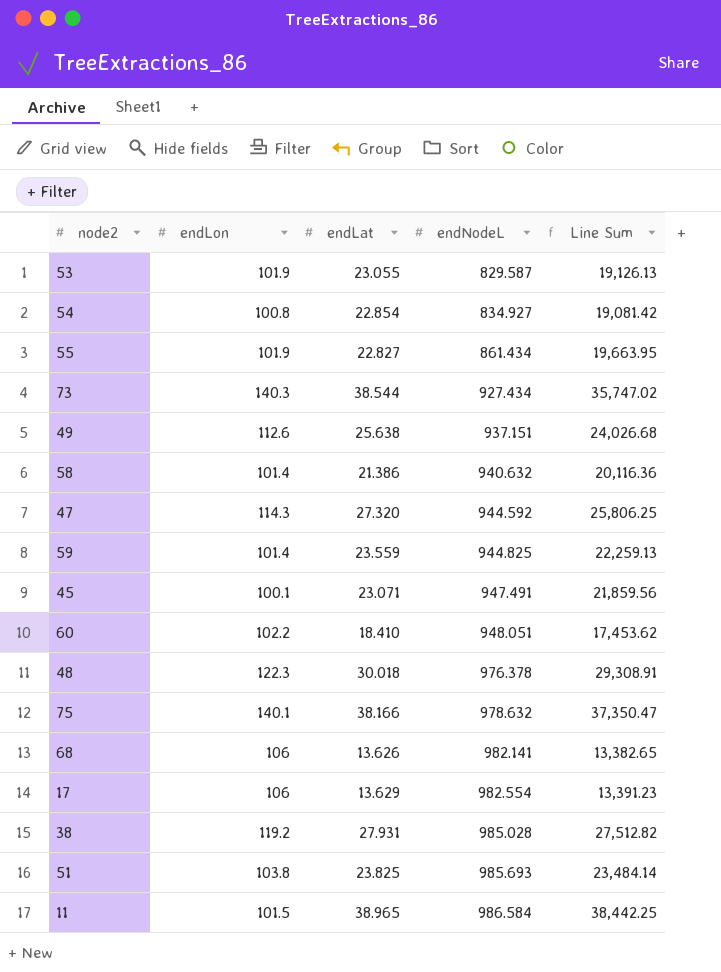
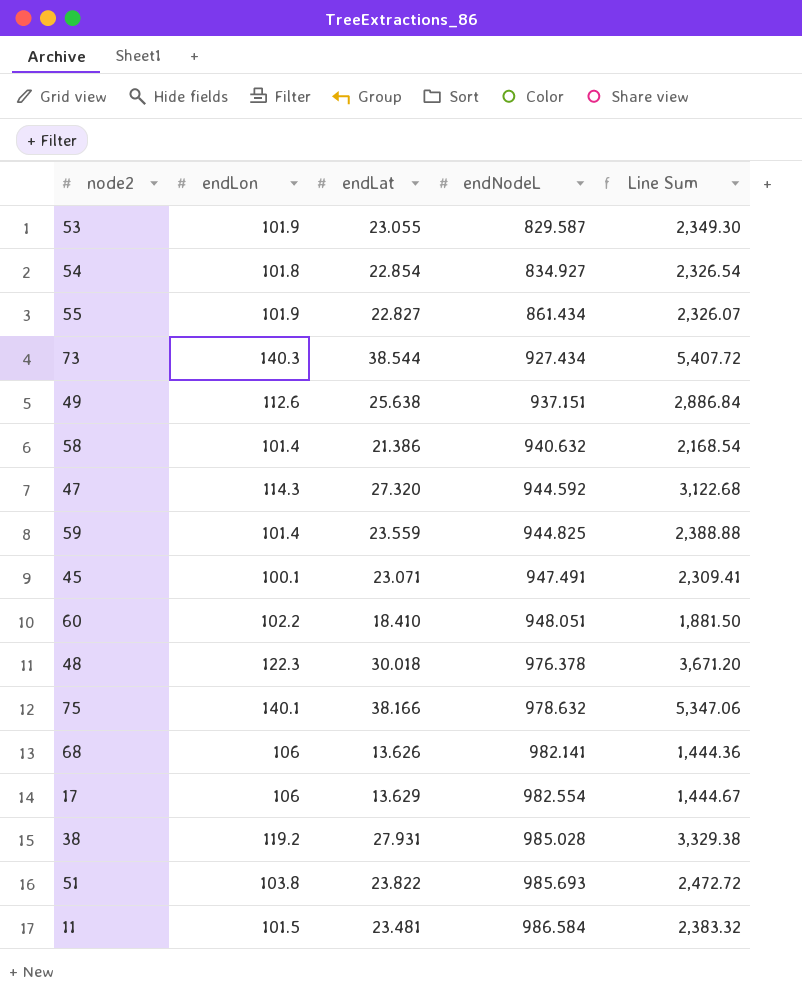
column Line Sum | formula: [endLat] * [endNodeL] -> [endLon] * [endLat]
54 | endLon: 100.8 -> 101.8
51 | endLat: 23.825 -> 23.822
11 | endLat: 38.965 -> 23.481

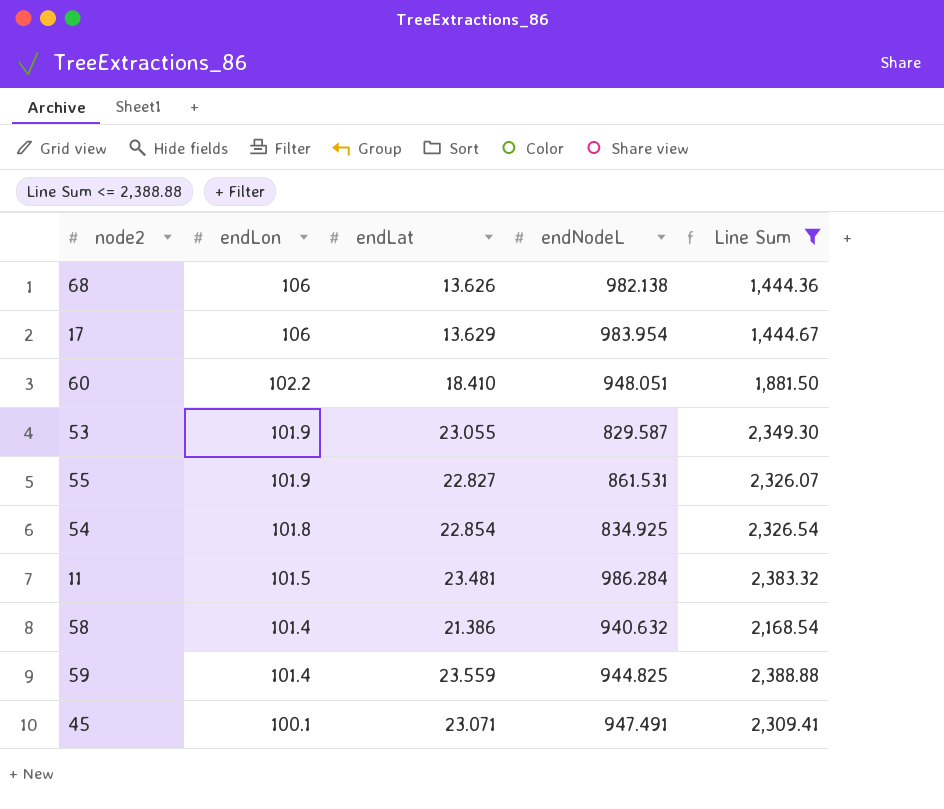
filter: none -> Line Sum <= 2,388.88
row order: endNodeL ascending -> endLon descending
68 | endNodeL: 982.141 -> 982.138
17 | endNodeL: 982.554 -> 983.954
55 | endNodeL: 861.434 -> 861.531
54 | endNodeL: 834.927 -> 834.925
11 | endNodeL: 986.584 -> 986.284

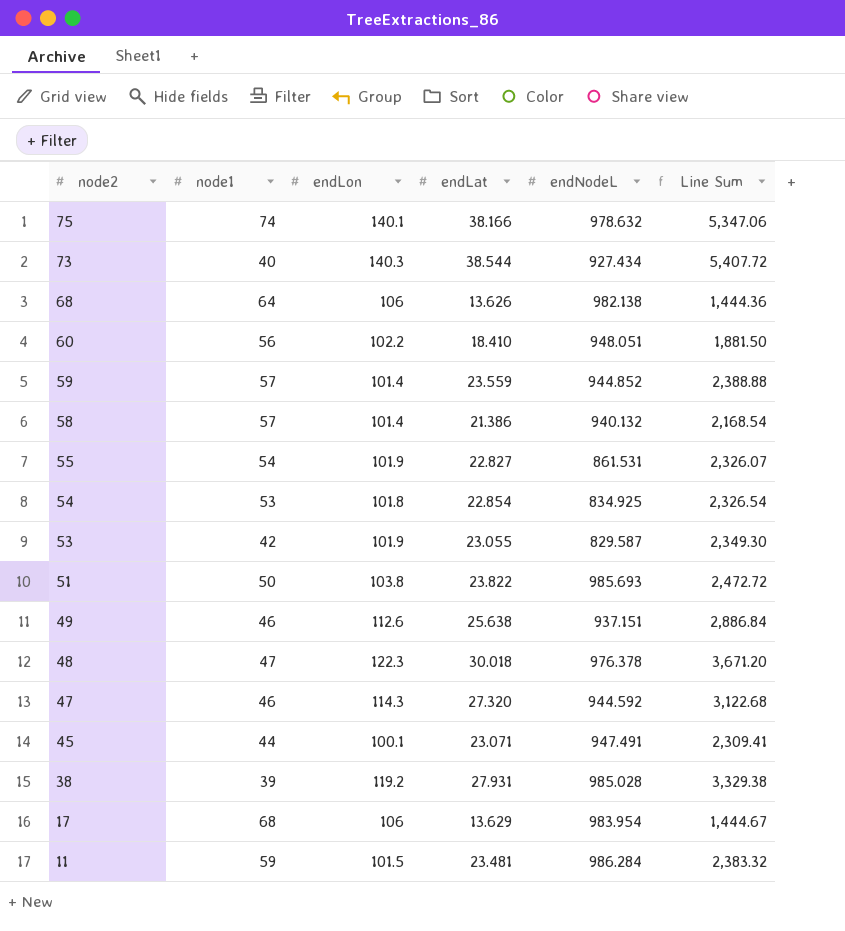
filter: Line Sum <= 2,388.88 -> none
row order: endLon descending -> node2 descending
column node1 | position: none -> 2
59 | endNodeL: 944.825 -> 944.852
58 | endNodeL: 940.632 -> 940.132

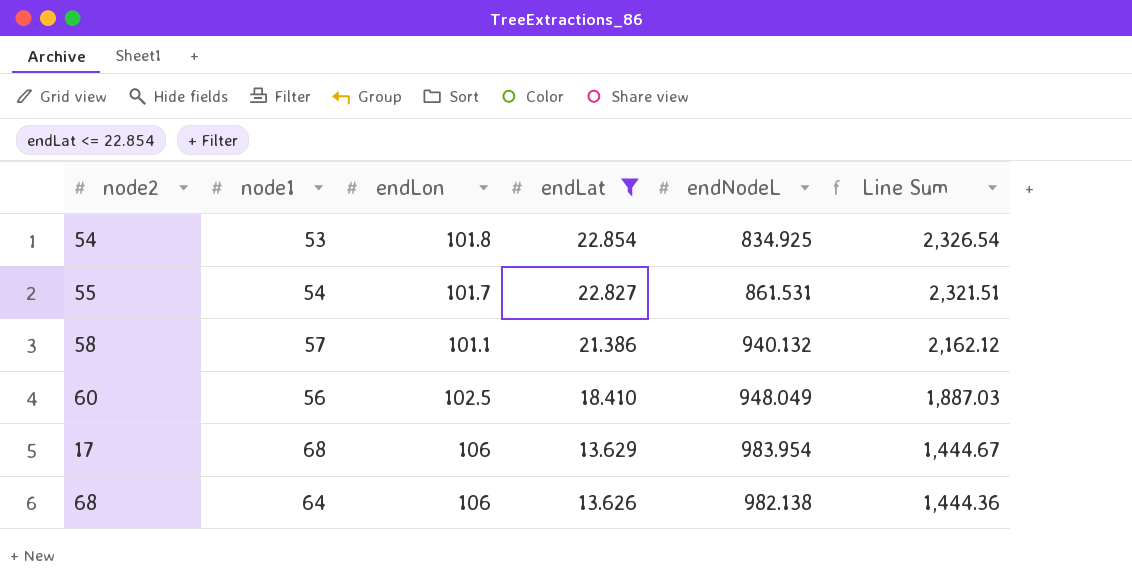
filter: none -> endLat <= 22.854
row order: node2 descending -> endLat descending
55 | endLon: 101.9 -> 101.7
55 | Line Sum: 2,326.07 -> 2,321.51
58 | endLon: 101.4 -> 101.1
58 | Line Sum: 2,168.54 -> 2,162.12
60 | endLon: 102.2 -> 102.5
60 | endNodeL: 948.051 -> 948.049
60 | Line Sum: 1,881.50 -> 1,887.03

